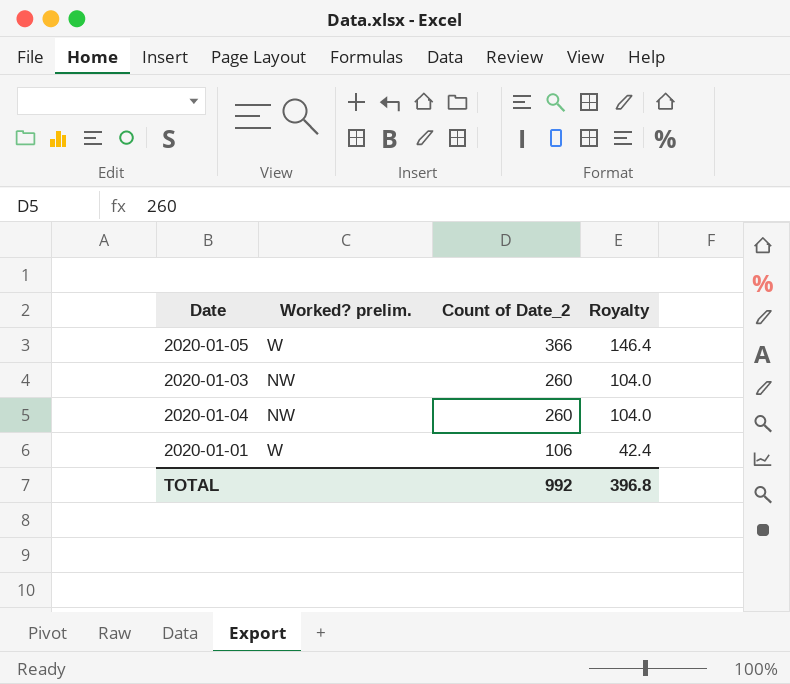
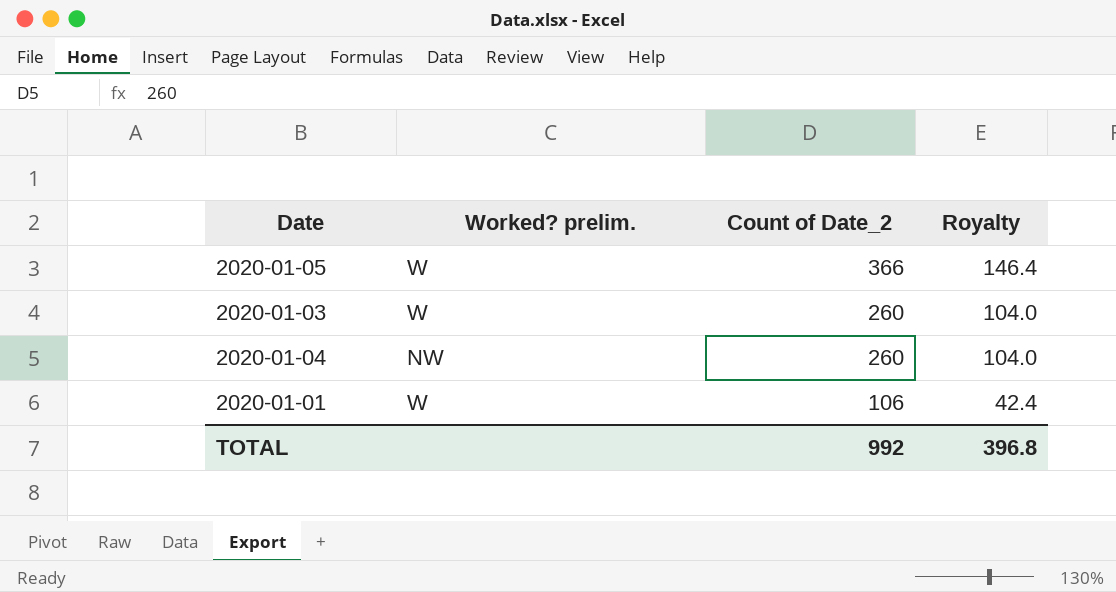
2020-01-03 | Worked? prelim.: NW -> W

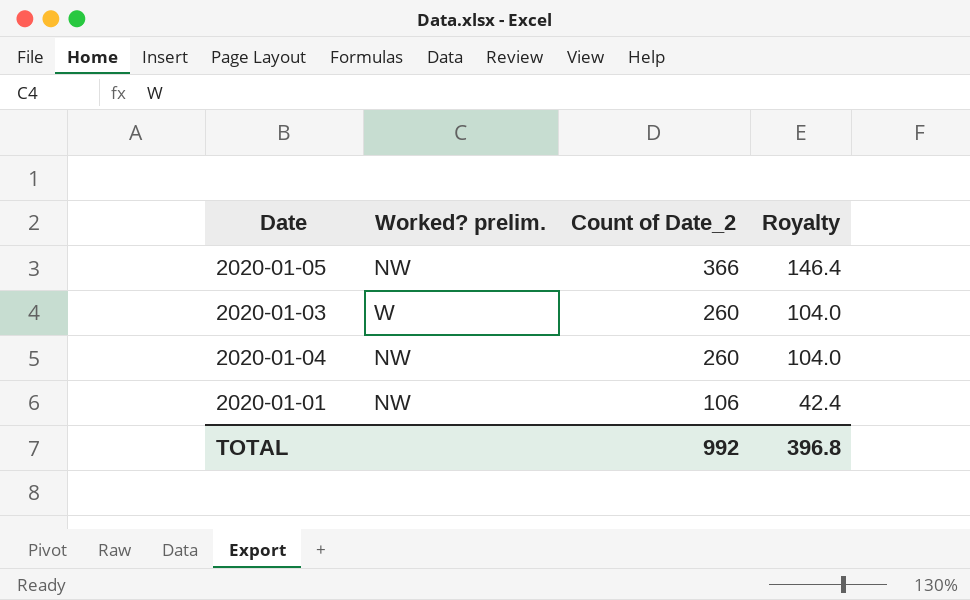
2020-01-05 | Worked? prelim.: W -> NW
2020-01-01 | Worked? prelim.: W -> NW

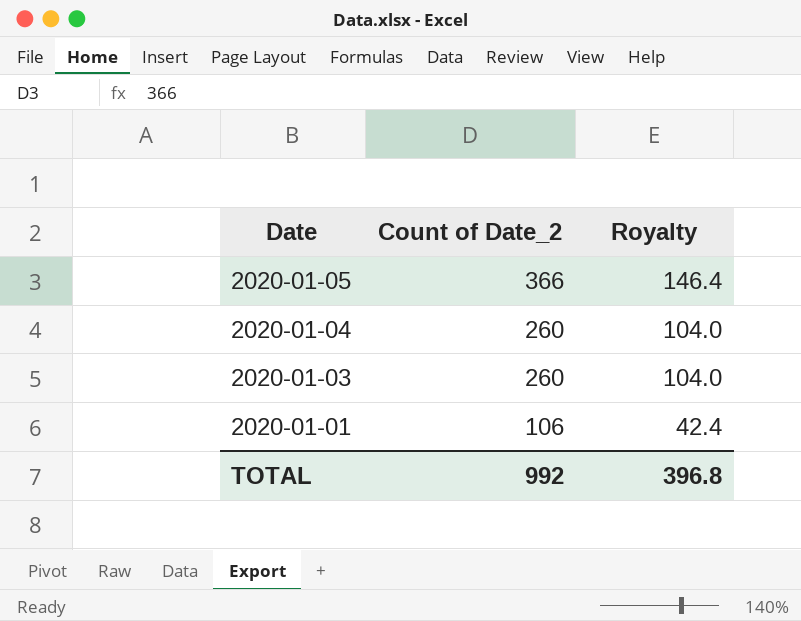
row order: Count of Date_2 descending -> Date descending
column Worked? prelim. | position: 2 -> none

